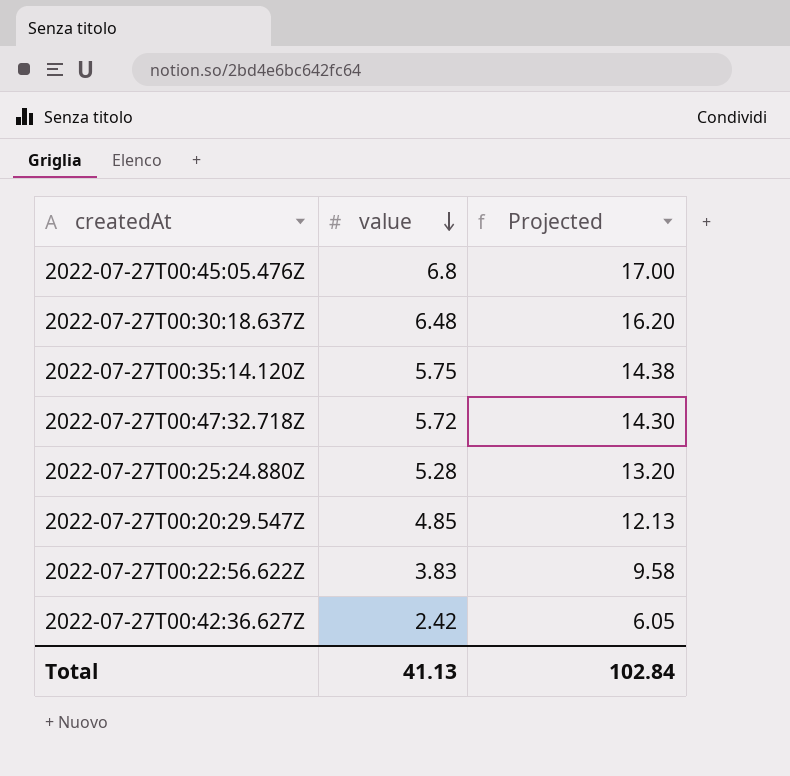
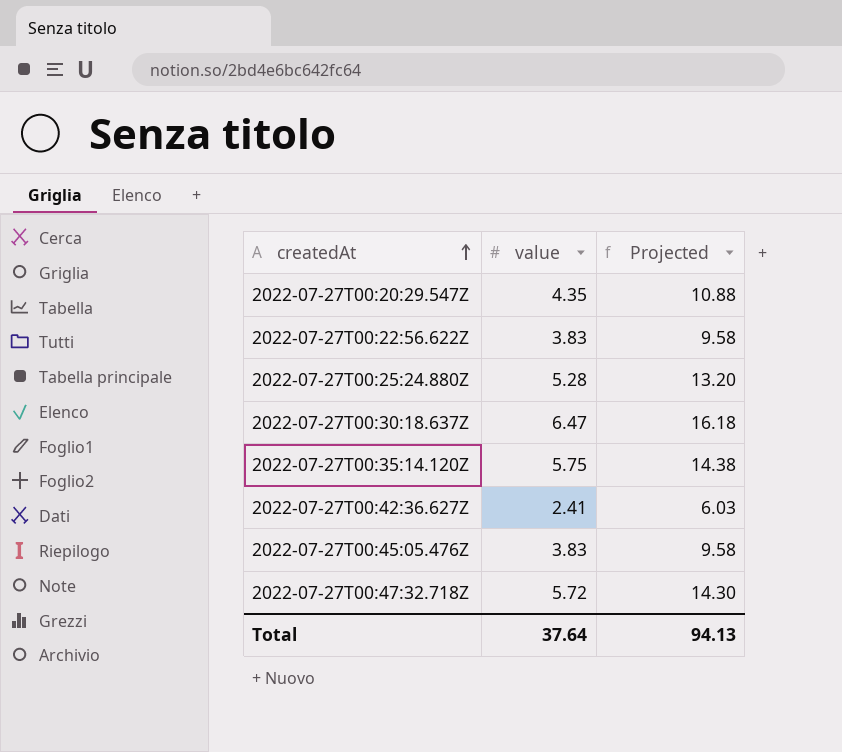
row order: value descending -> createdAt ascending
2022-07-27T00:20:29.547Z | value: 4.85 -> 4.35
2022-07-27T00:20:29.547Z | Projected: 12.13 -> 10.88
2022-07-27T00:30:18.637Z | value: 6.48 -> 6.47
2022-07-27T00:30:18.637Z | Projected: 16.20 -> 16.18
2022-07-27T00:42:36.627Z | value: 2.42 -> 2.41
2022-07-27T00:42:36.627Z | Projected: 6.05 -> 6.03
2022-07-27T00:45:05.476Z | value: 6.8 -> 3.83
2022-07-27T00:45:05.476Z | Projected: 17.00 -> 9.58
Total | value: 41.13 -> 37.64
Total | Projected: 102.84 -> 94.13

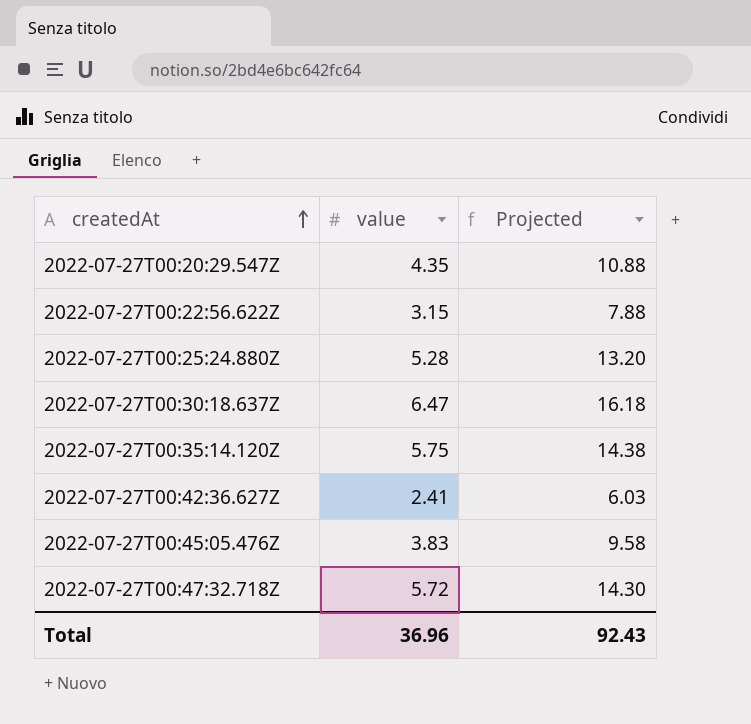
2022-07-27T00:22:56.622Z | value: 3.83 -> 3.15
2022-07-27T00:22:56.622Z | Projected: 9.58 -> 7.88
Total | value: 37.64 -> 36.96
Total | Projected: 94.13 -> 92.43

